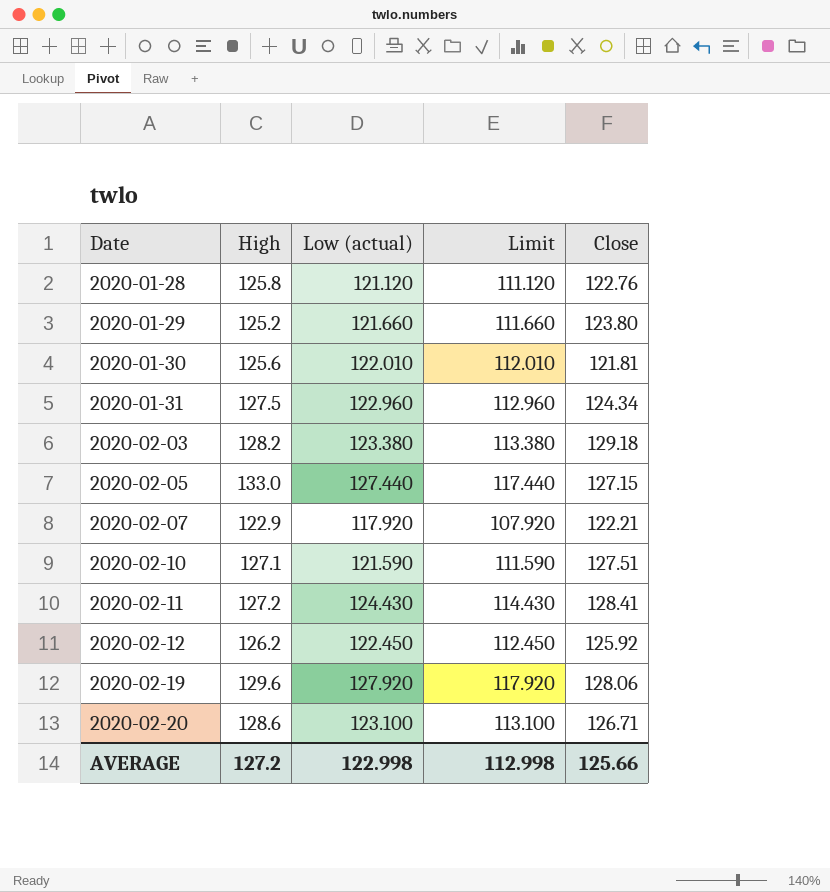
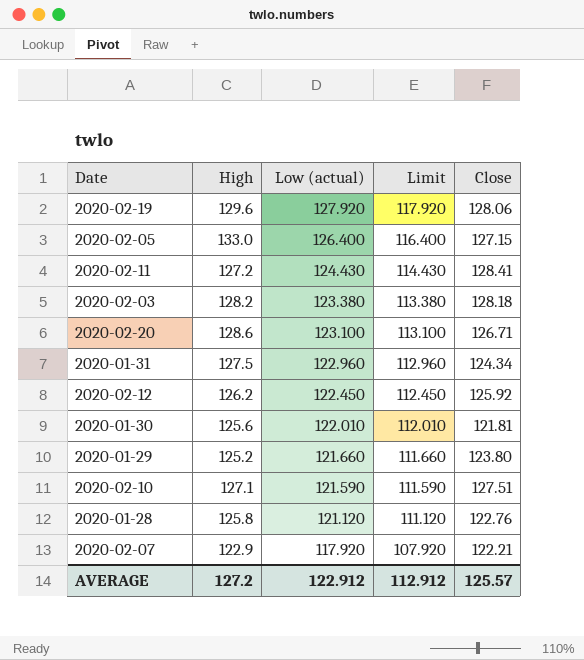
row order: Date ascending -> Low (actual) descending
2020-02-05 | Low (actual): 127.440 -> 126.400
2020-02-05 | Limit: 117.440 -> 116.400
2020-02-03 | Close: 129.18 -> 128.18
AVERAGE | Low (actual): 122.998 -> 122.912
AVERAGE | Limit: 112.998 -> 112.912
AVERAGE | Close: 125.66 -> 125.57

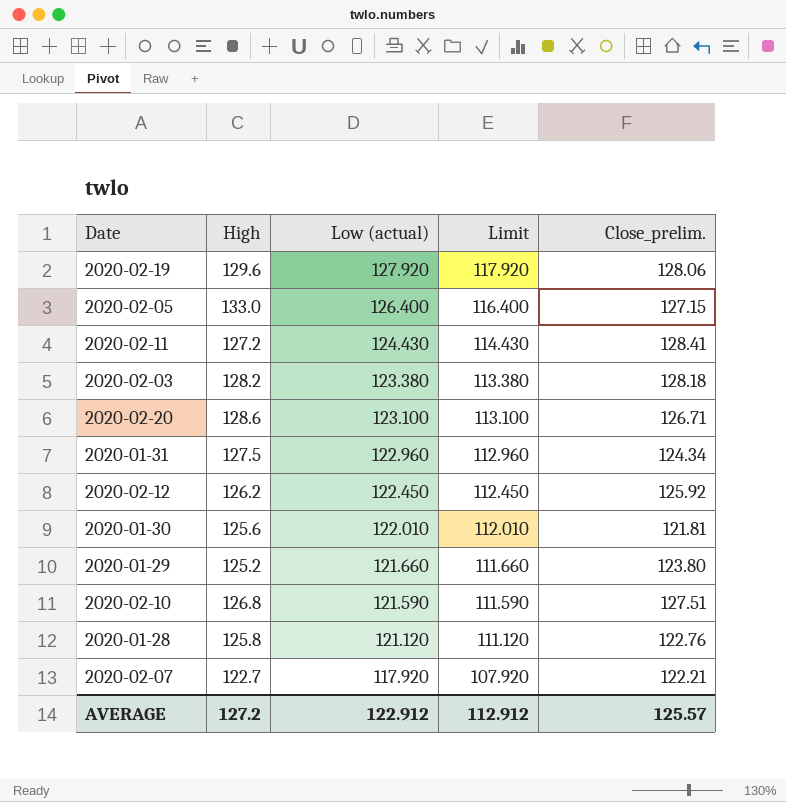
column name: Close -> Close_prelim.
2020-02-10 | High: 127.1 -> 126.8
2020-02-07 | High: 122.9 -> 122.7

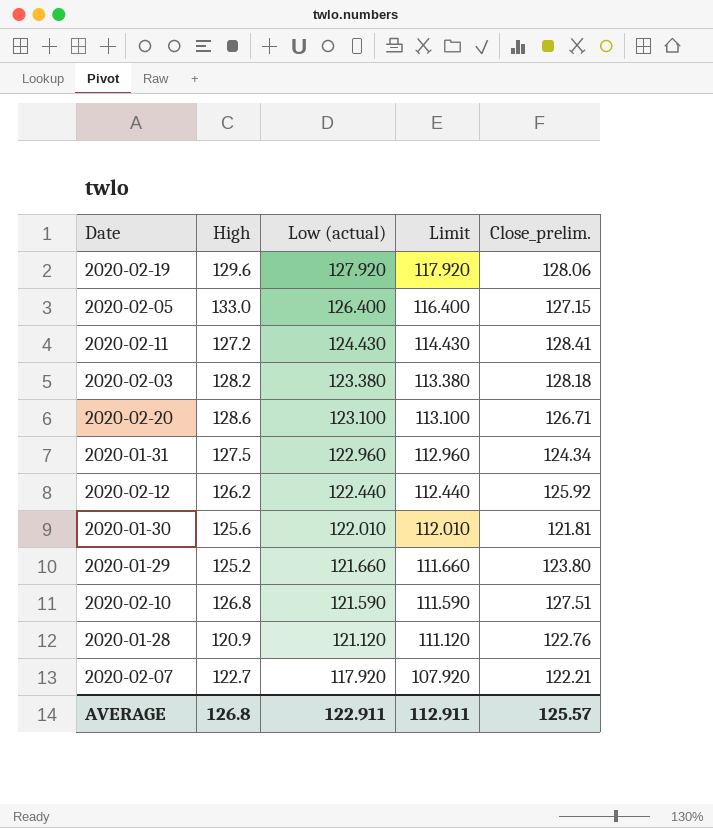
2020-02-12 | Low (actual): 122.450 -> 122.440
2020-02-12 | Limit: 112.450 -> 112.440
2020-01-28 | High: 125.8 -> 120.9
AVERAGE | High: 127.2 -> 126.8
AVERAGE | Low (actual): 122.912 -> 122.911
AVERAGE | Limit: 112.912 -> 112.911

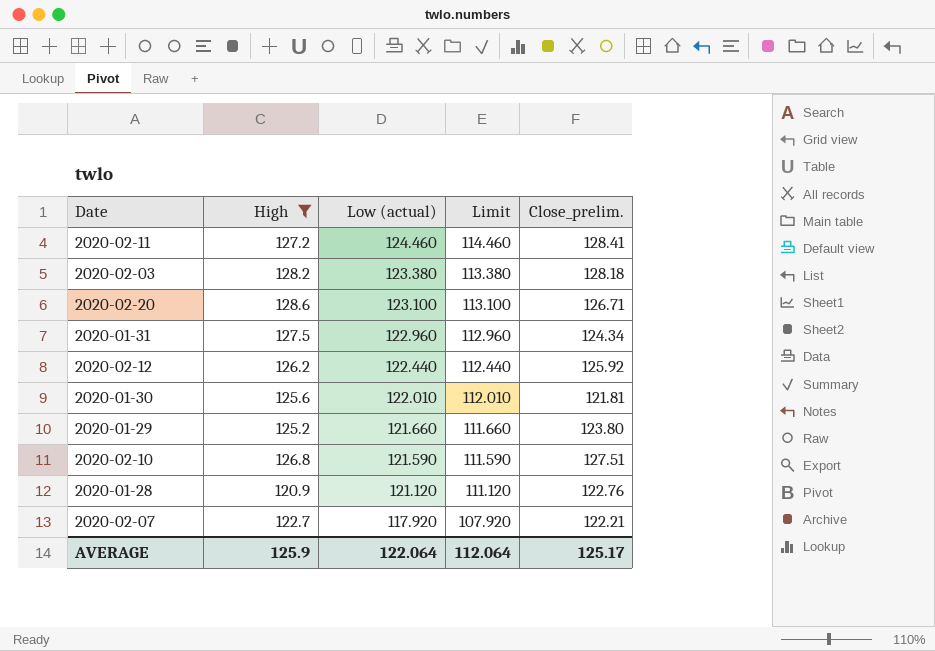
filter: none -> High <= 128.6
2020-02-11 | Low (actual): 124.430 -> 124.460
2020-02-11 | Limit: 114.430 -> 114.460
AVERAGE | High: 126.8 -> 125.9
AVERAGE | Low (actual): 122.911 -> 122.064
AVERAGE | Limit: 112.911 -> 112.064
AVERAGE | Close_prelim.: 125.57 -> 125.17

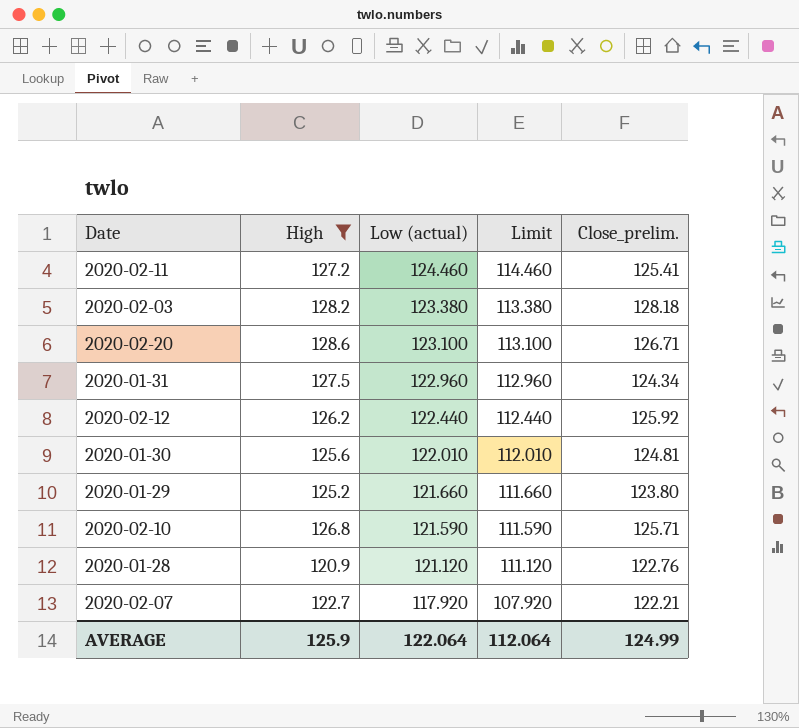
2020-02-11 | Close_prelim.: 128.41 -> 125.41
2020-01-30 | Close_prelim.: 121.81 -> 124.81
2020-02-10 | Close_prelim.: 127.51 -> 125.71
AVERAGE | Close_prelim.: 125.17 -> 124.99

